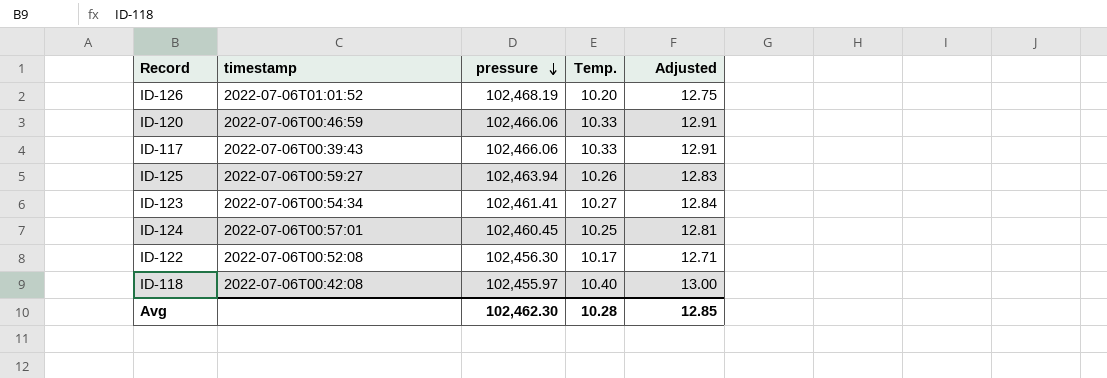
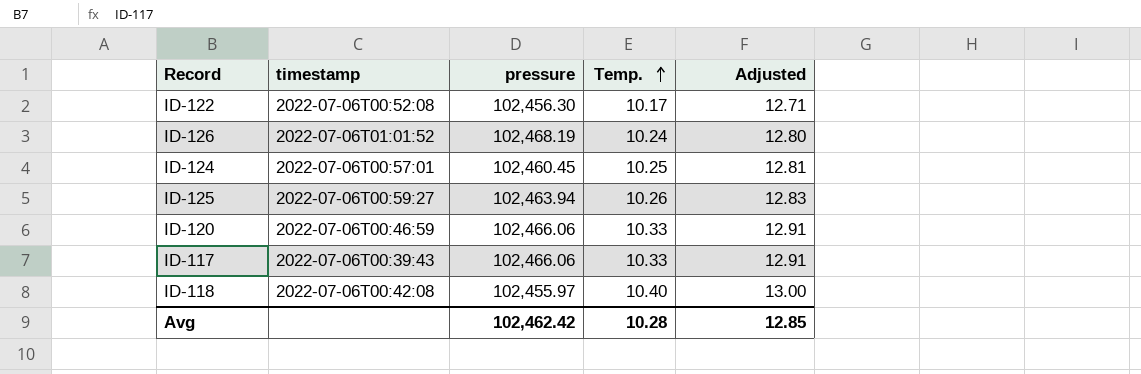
row order: pressure descending -> Temp. ascending
row ID-123: 2022-07-06T00:54:34 | 102,461.41 | 10.27 | 12.84 -> none
ID-126 | Temp.: 10.20 -> 10.24
ID-126 | Adjusted: 12.75 -> 12.80
Avg | pressure: 102,462.30 -> 102,462.42

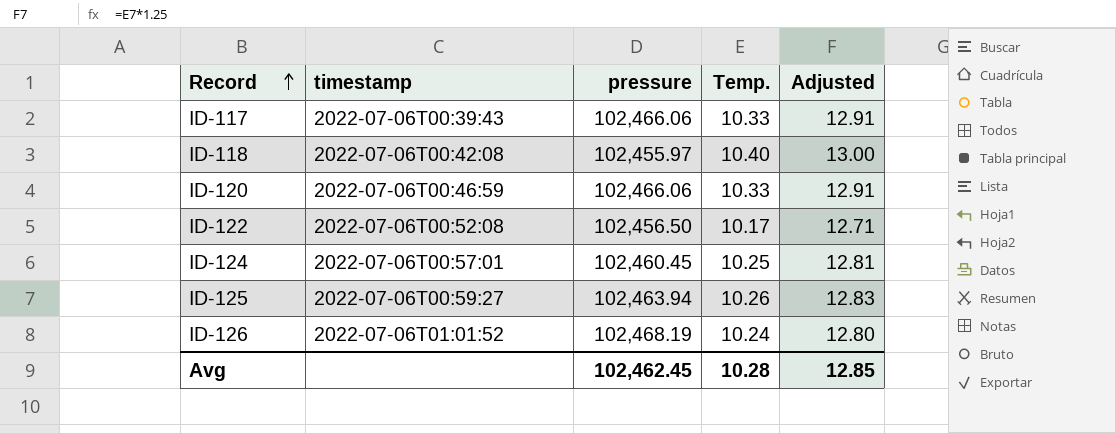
row order: Temp. ascending -> Record ascending
ID-122 | pressure: 102,456.30 -> 102,456.50
Avg | pressure: 102,462.42 -> 102,462.45

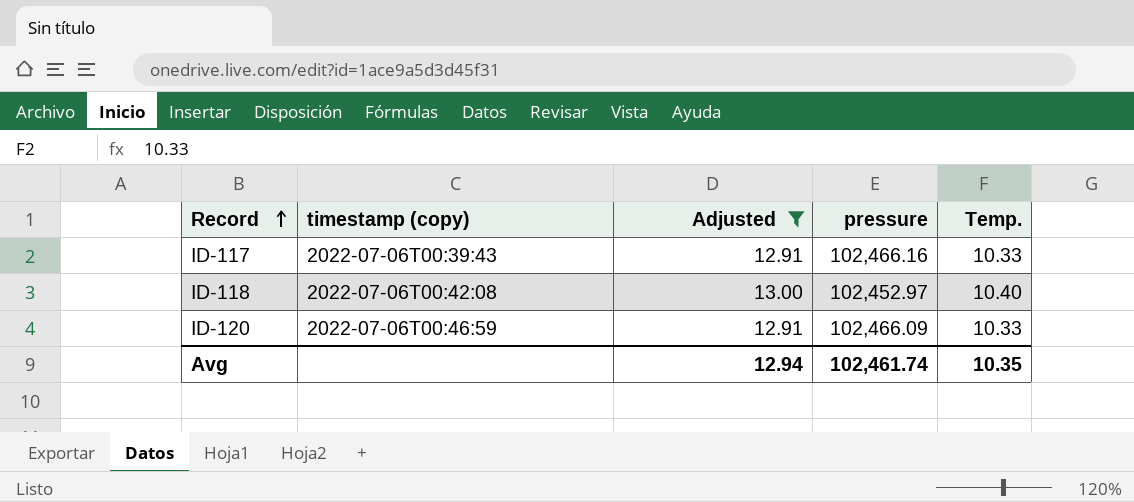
filter: none -> Adjusted >= 12.91
column name: timestamp -> timestamp (copy)
column Adjusted | position: 5 -> 3
ID-117 | pressure: 102,466.06 -> 102,466.16
ID-118 | pressure: 102,455.97 -> 102,452.97
ID-120 | pressure: 102,466.06 -> 102,466.09
Avg | Adjusted: 12.85 -> 12.94
Avg | pressure: 102,462.45 -> 102,461.74
Avg | Temp.: 10.28 -> 10.35

